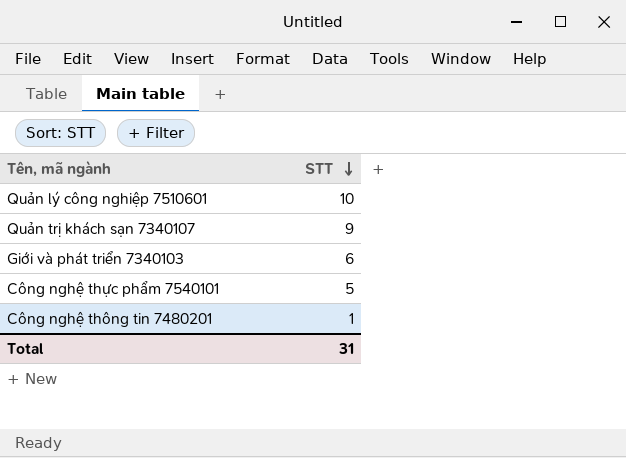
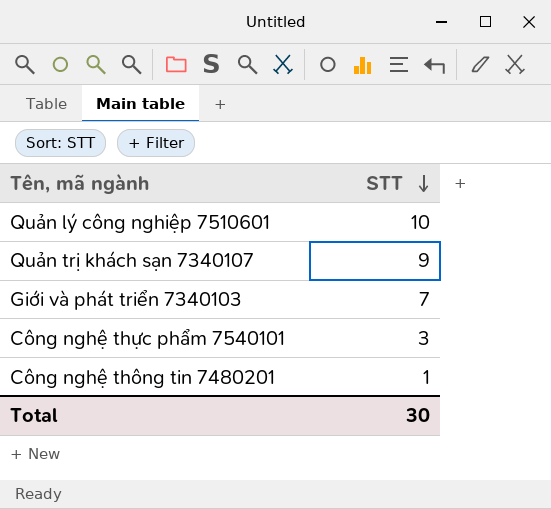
Giới và phát triển 7340103 | STT: 6 -> 7
Công nghệ thực phẩm 7540101 | STT: 5 -> 3
Total | STT: 31 -> 30

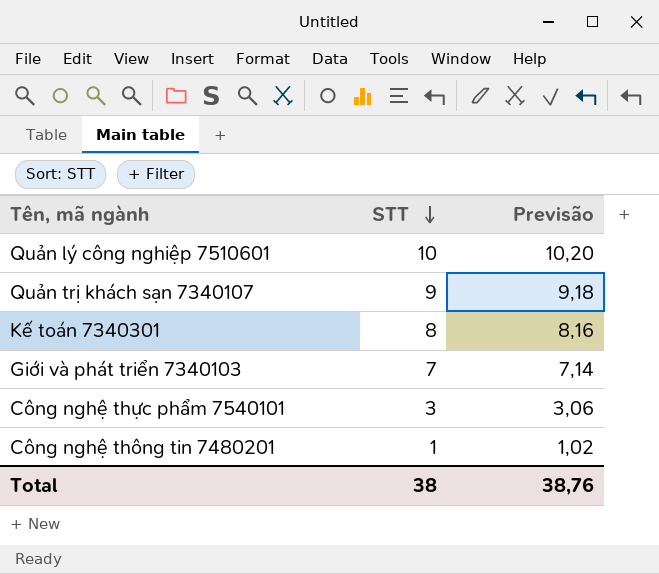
column Previsão | formula: none -> [STT] * 1,02
row Kế toán 7340301: none -> 8 | 8,16
Total | STT: 30 -> 38

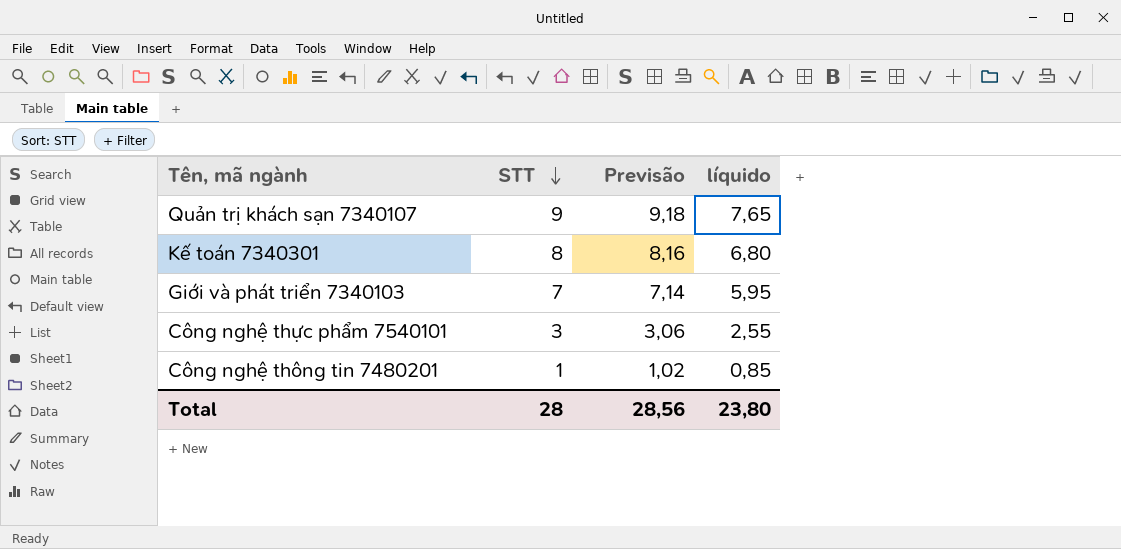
column líquido | formula: none -> [STT] * 0,85
row Quản lý công nghiệp 7510601: 10 | 10,20 -> none
Total | STT: 38 -> 28
Total | Previsão: 38,76 -> 28,56

